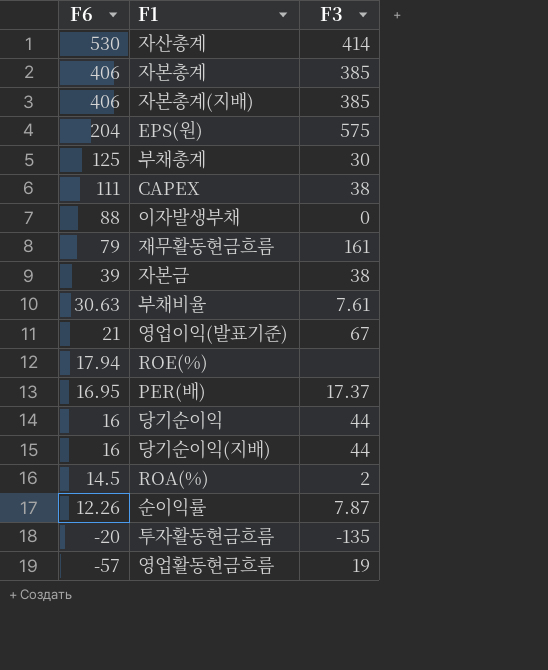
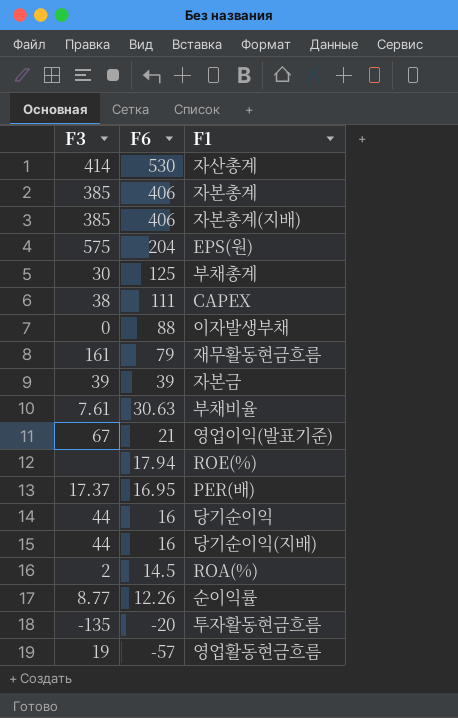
column F3 | position: 3 -> 1
자본금 | F3: 38 -> 39
순이익률 | F3: 7.87 -> 8.77

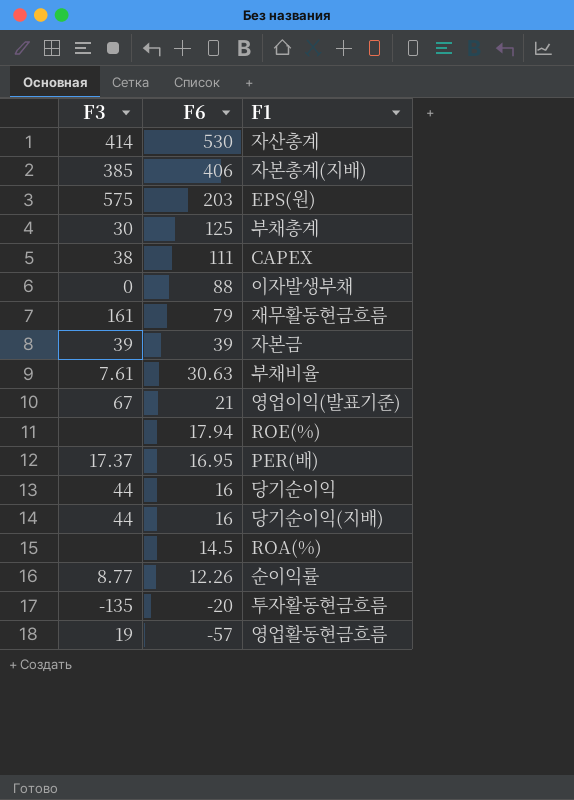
row 자본총계: 385 | 406 -> none
EPS(원) | F6: 204 -> 203
ROA(%) | F3: 2 -> none

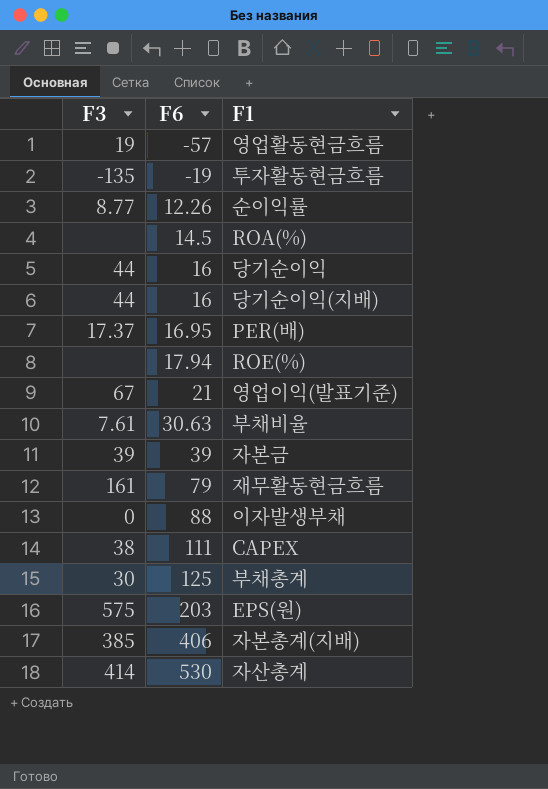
row order: F6 descending -> F6 ascending
투자활동현금흐름 | F6: -20 -> -19

